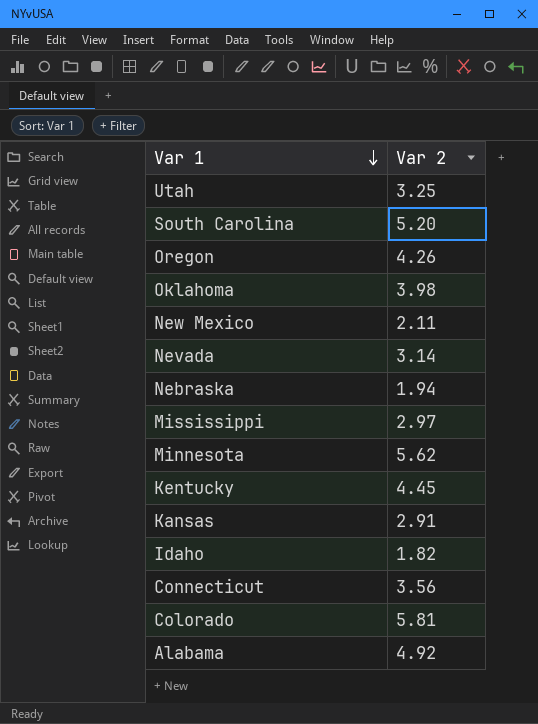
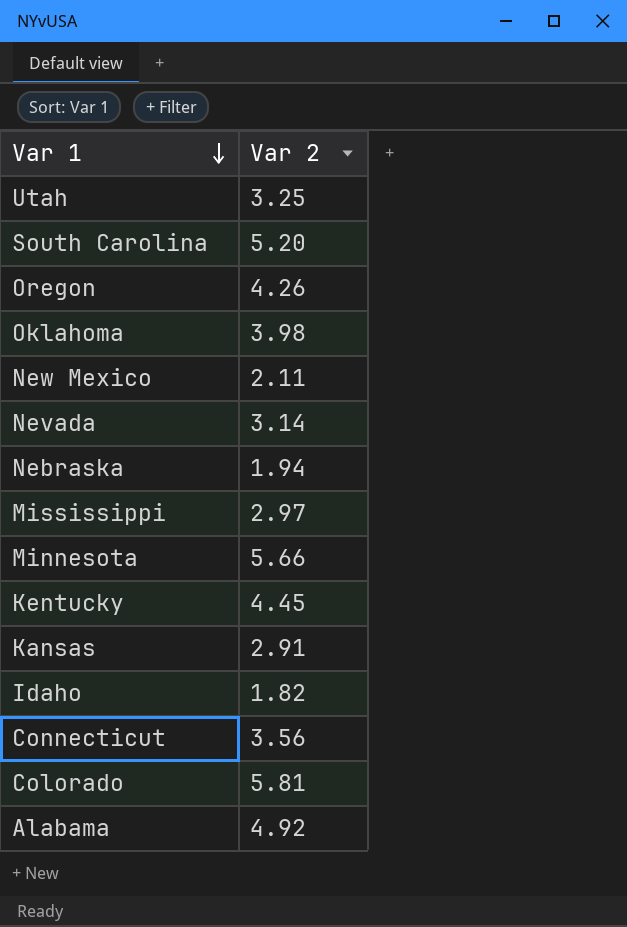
Minnesota | Var 2: 5.62 -> 5.66

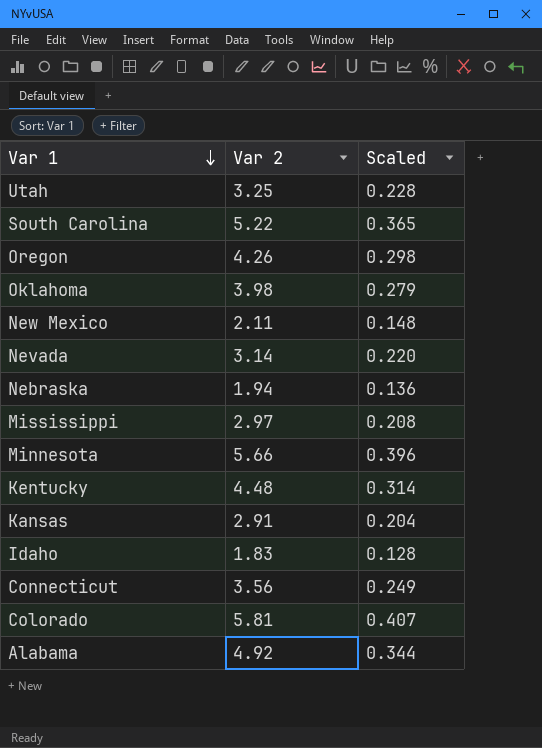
column Scaled | formula: none -> [Var 2] * 0.07
South Carolina | Var 2: 5.20 -> 5.22
Kentucky | Var 2: 4.45 -> 4.48
Idaho | Var 2: 1.82 -> 1.83

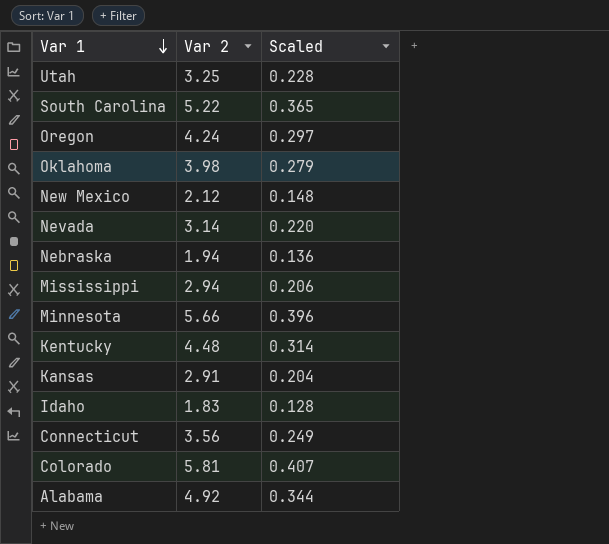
Oregon | Var 2: 4.26 -> 4.24
Oregon | Scaled: 0.298 -> 0.297
New Mexico | Var 2: 2.11 -> 2.12
Mississippi | Var 2: 2.97 -> 2.94
Mississippi | Scaled: 0.208 -> 0.206

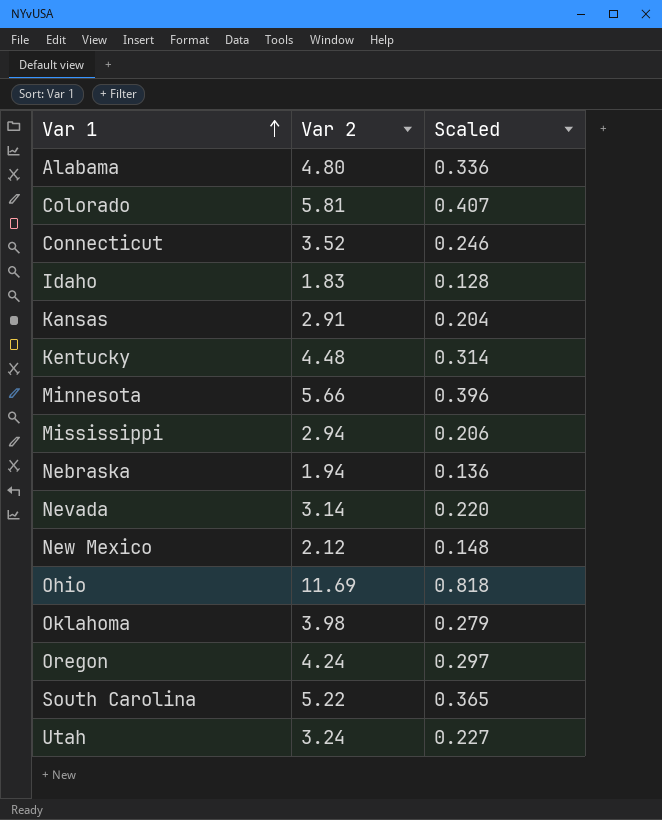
row order: Var 1 descending -> Var 1 ascending
Alabama | Var 2: 4.92 -> 4.80
Alabama | Scaled: 0.344 -> 0.336
Connecticut | Var 2: 3.56 -> 3.52
Connecticut | Scaled: 0.249 -> 0.246
row Ohio: none -> 11.69 | 0.818
Utah | Var 2: 3.25 -> 3.24
Utah | Scaled: 0.228 -> 0.227

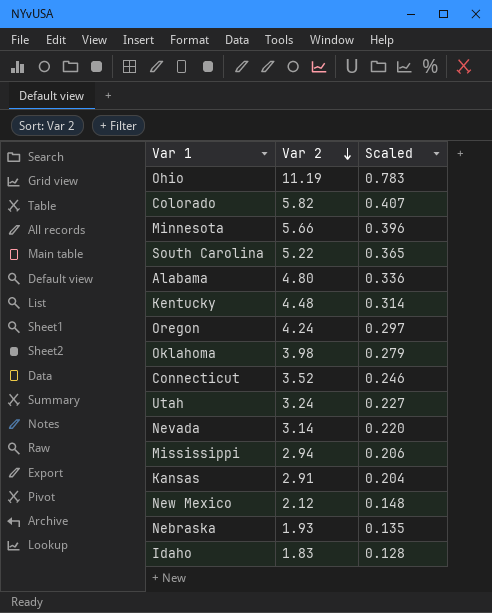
row order: Var 1 ascending -> Var 2 descending
Ohio | Var 2: 11.69 -> 11.19
Ohio | Scaled: 0.818 -> 0.783
Colorado | Var 2: 5.81 -> 5.82
Nebraska | Var 2: 1.94 -> 1.93
Nebraska | Scaled: 0.136 -> 0.135

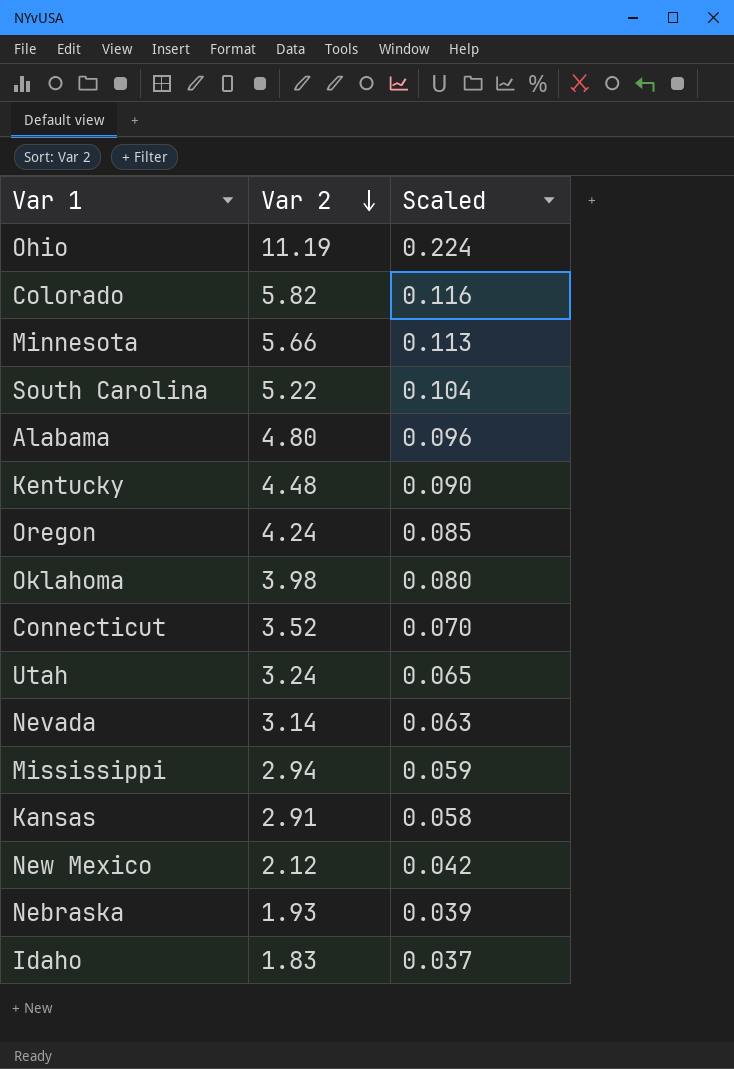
column Scaled | formula: [Var 2] * 0.07 -> [Var 2] * 0.02

